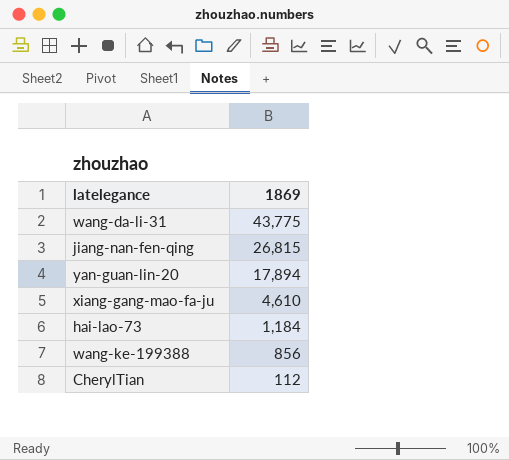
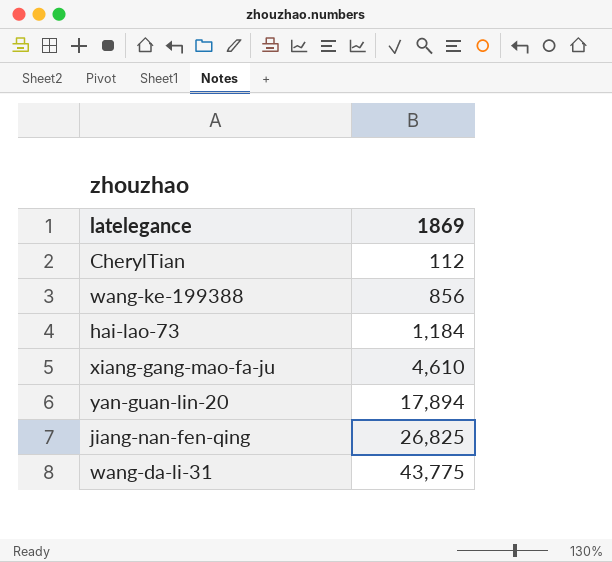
row order: 1869 descending -> 1869 ascending
jiang-nan-fen-qing | 1869: 26,815 -> 26,825

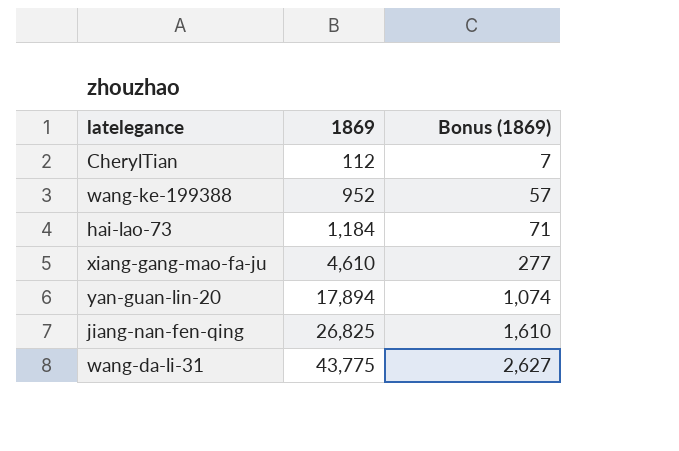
column Bonus (1869) | formula: none -> [1869] * 0.06
wang-ke-199388 | 1869: 856 -> 952

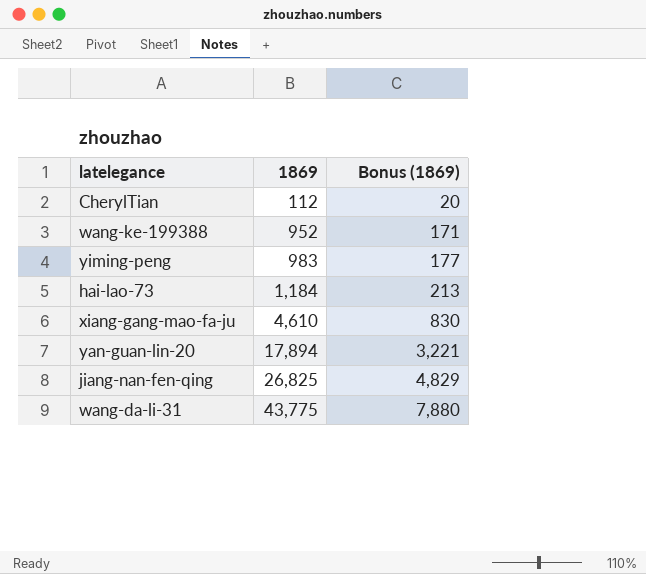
column Bonus (1869) | formula: [1869] * 0.06 -> [1869] * 0.18
row yiming-peng: none -> 983 | 177

